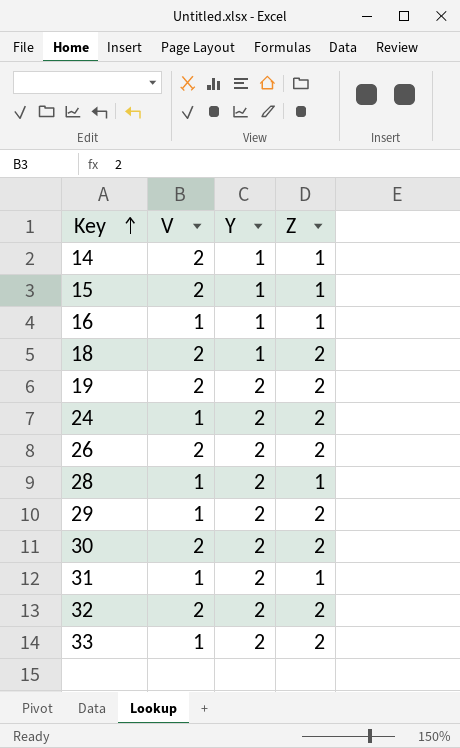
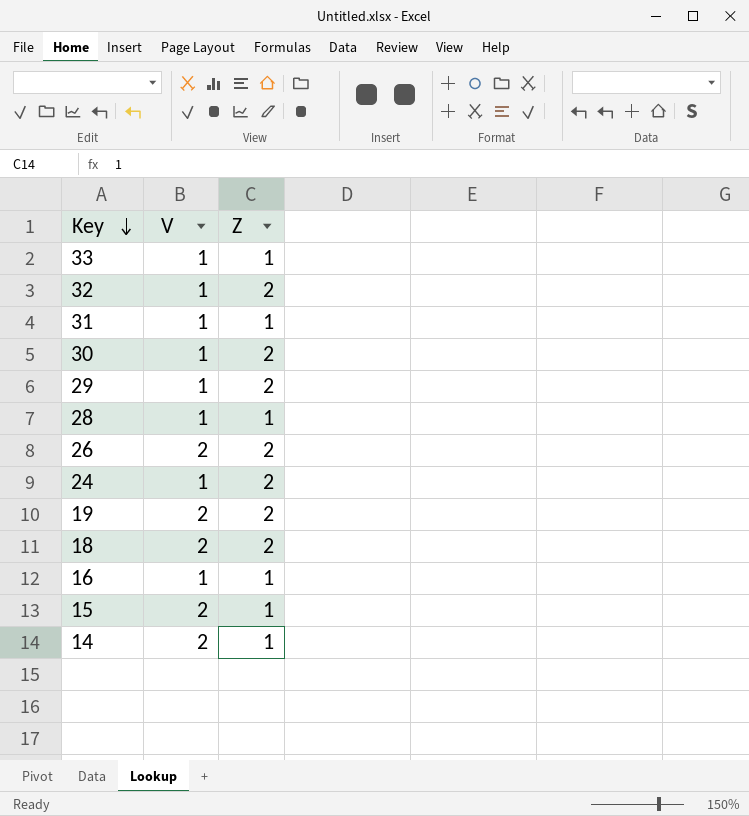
row order: Key ascending -> Key descending
column Y | position: 3 -> none
33 | Z: 2 -> 1
32 | V: 2 -> 1
30 | V: 2 -> 1

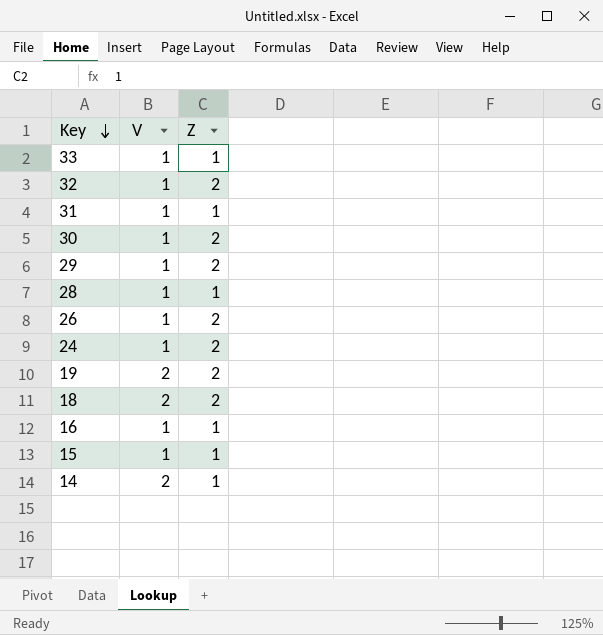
26 | V: 2 -> 1
15 | V: 2 -> 1

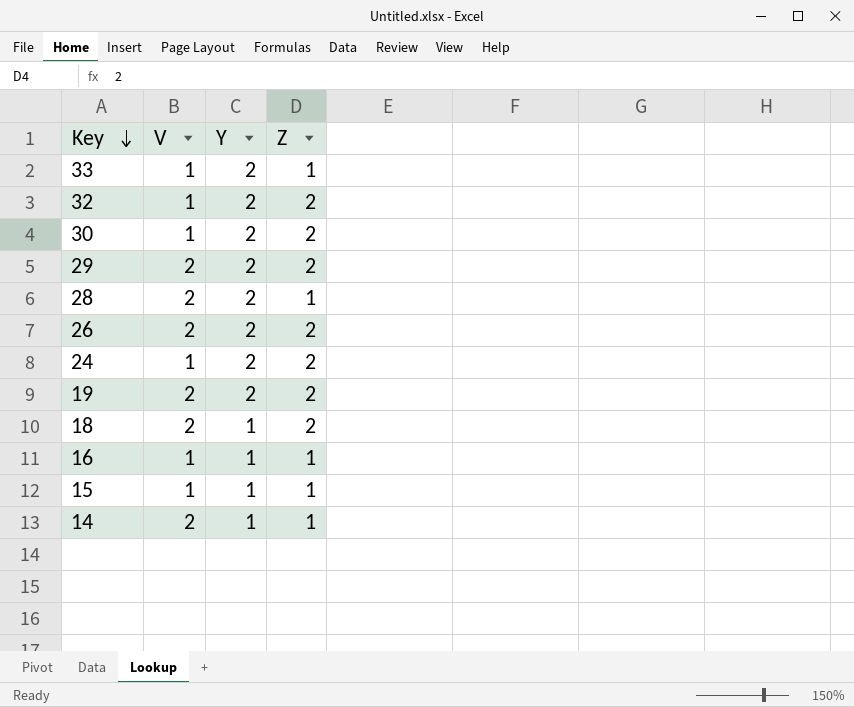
column Y | position: none -> 3
row 31: 1 | 1 -> none
29 | V: 1 -> 2
28 | V: 1 -> 2
26 | V: 1 -> 2

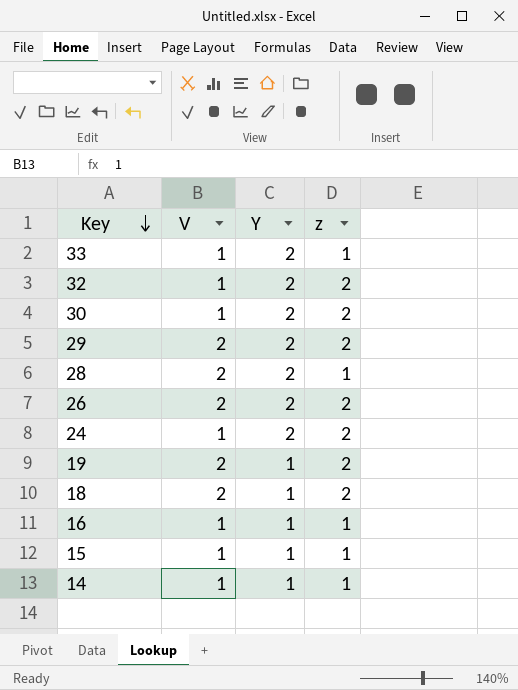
column name: Z -> z
19 | Y: 2 -> 1
14 | V: 2 -> 1

